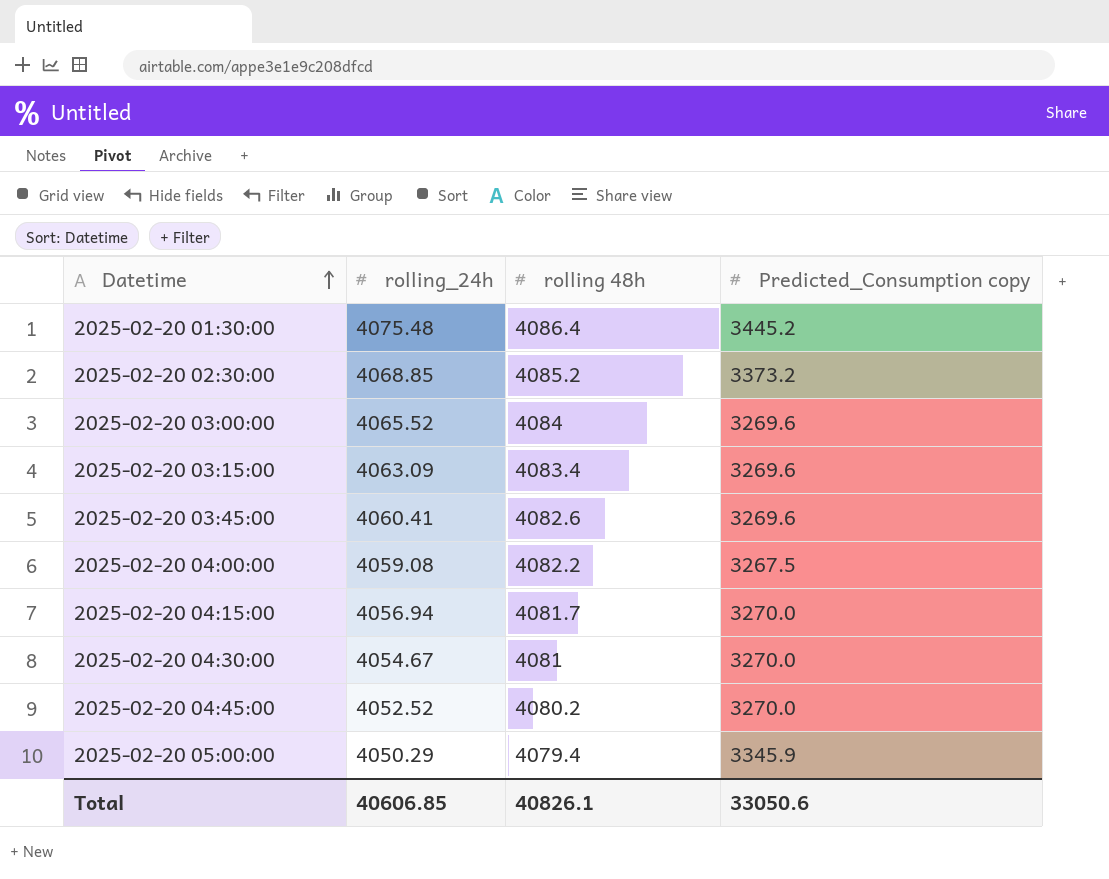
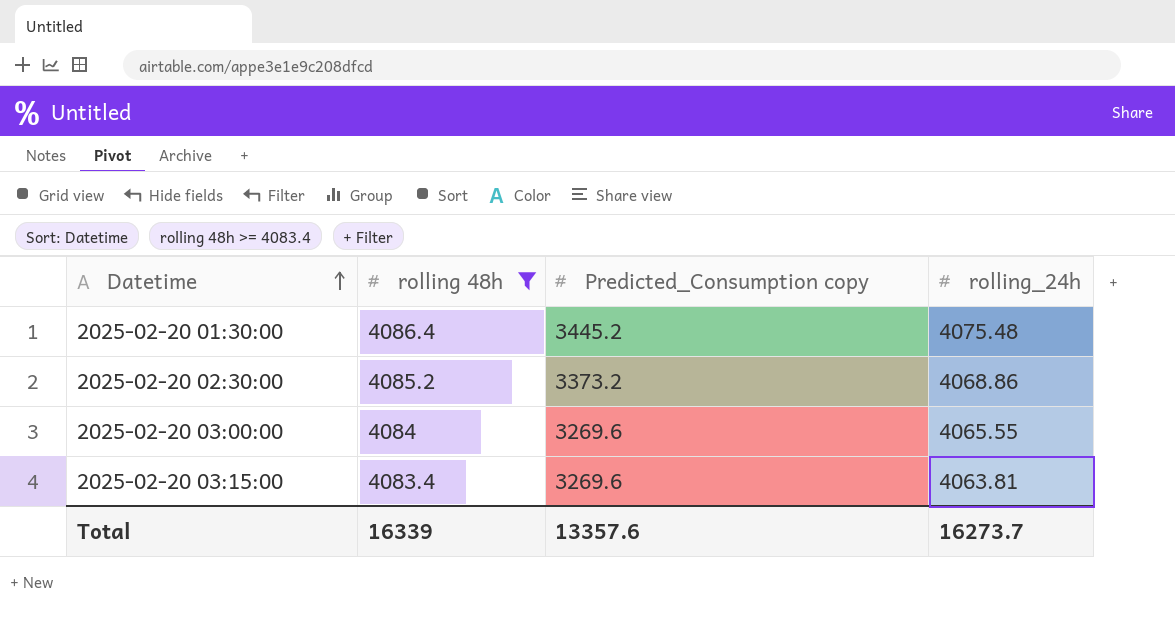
filter: none -> rolling 48h >= 4083.4
column rolling_24h | position: 2 -> 4
2025-02-20 02:30:00 | rolling_24h: 4068.85 -> 4068.86
2025-02-20 03:00:00 | rolling_24h: 4065.52 -> 4065.55
2025-02-20 03:15:00 | rolling_24h: 4063.09 -> 4063.81
Total | rolling 48h: 40826.1 -> 16339
Total | Predicted_Consumption copy: 33050.6 -> 13357.6
Total | rolling_24h: 40606.85 -> 16273.7

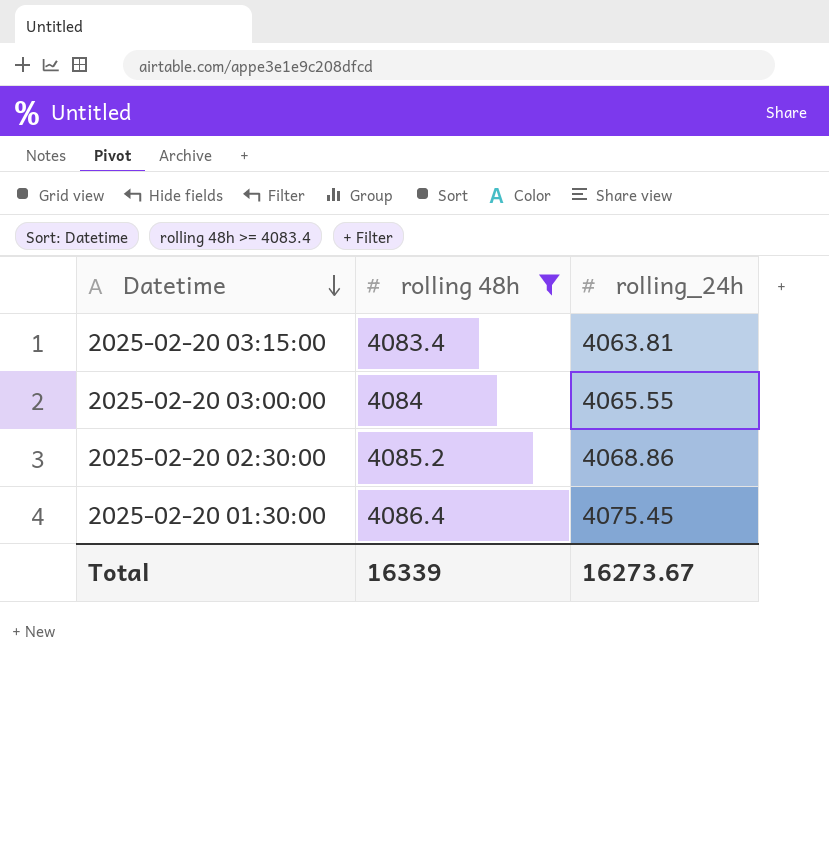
row order: Datetime ascending -> Datetime descending
column Predicted_Consumption copy | position: 3 -> none
2025-02-20 01:30:00 | rolling_24h: 4075.48 -> 4075.45
Total | rolling_24h: 16273.7 -> 16273.67

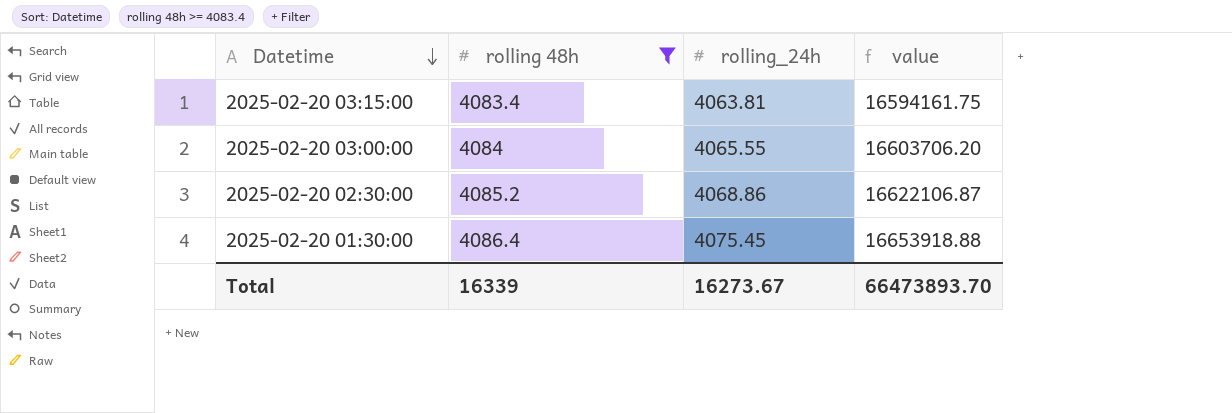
column value | formula: none -> [rolling 48h] * [rolling_24h]

